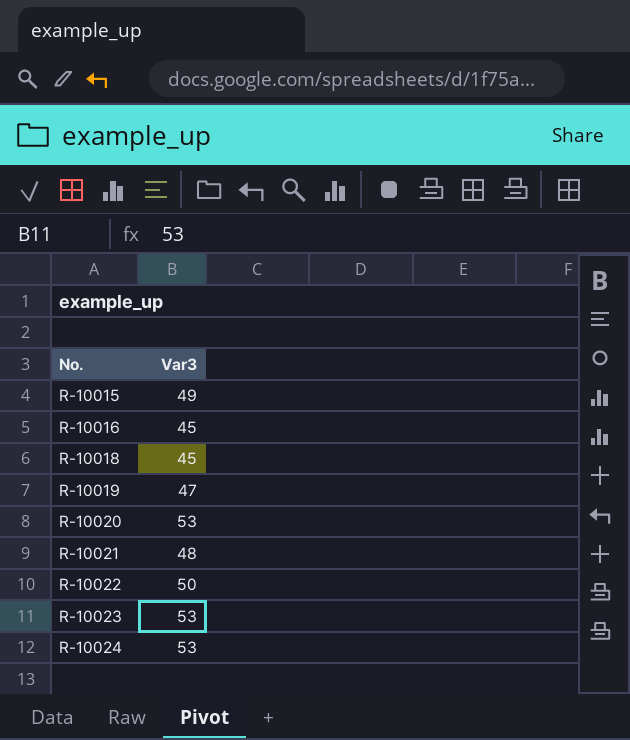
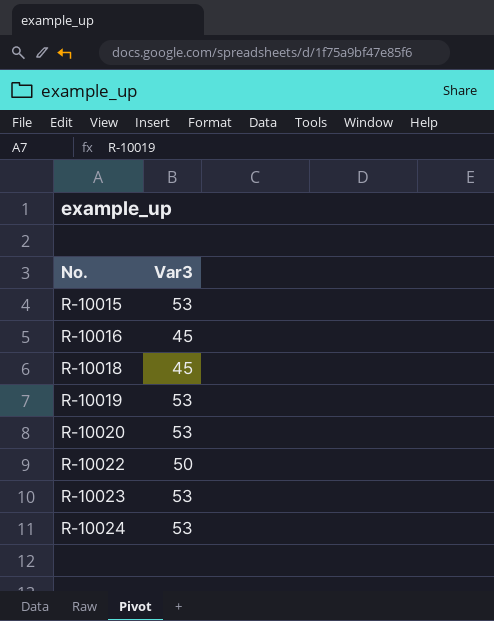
row R-10021: 48 -> none
R-10015 | Var3: 49 -> 53
R-10019 | Var3: 47 -> 53

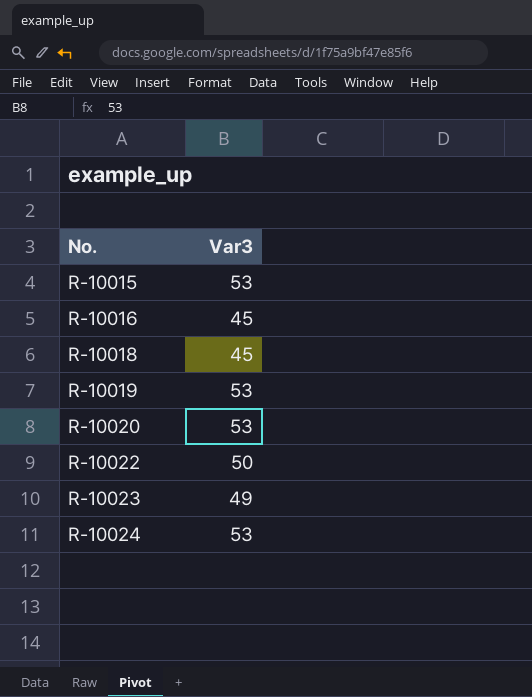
R-10023 | Var3: 53 -> 49

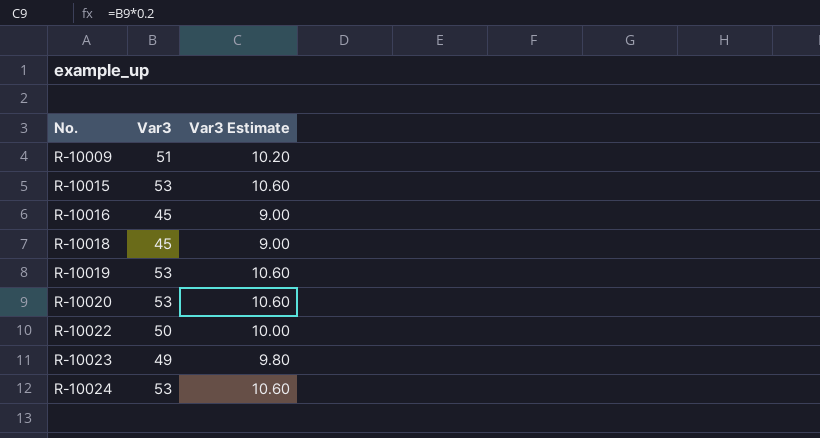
column Var3 Estimate | formula: none -> [Var3] * 0.2
row R-10009: none -> 51 | 10.20

